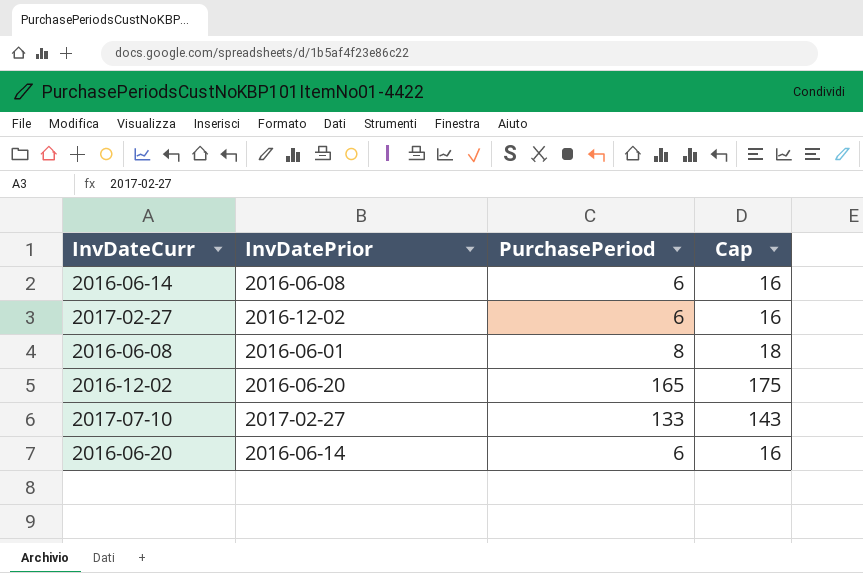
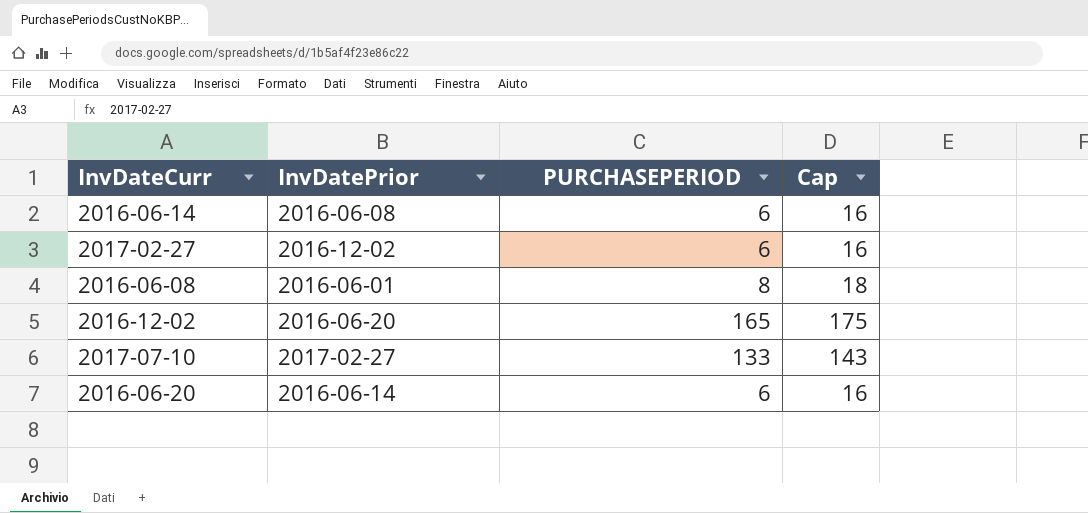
column name: PurchasePeriod -> PURCHASEPERIOD

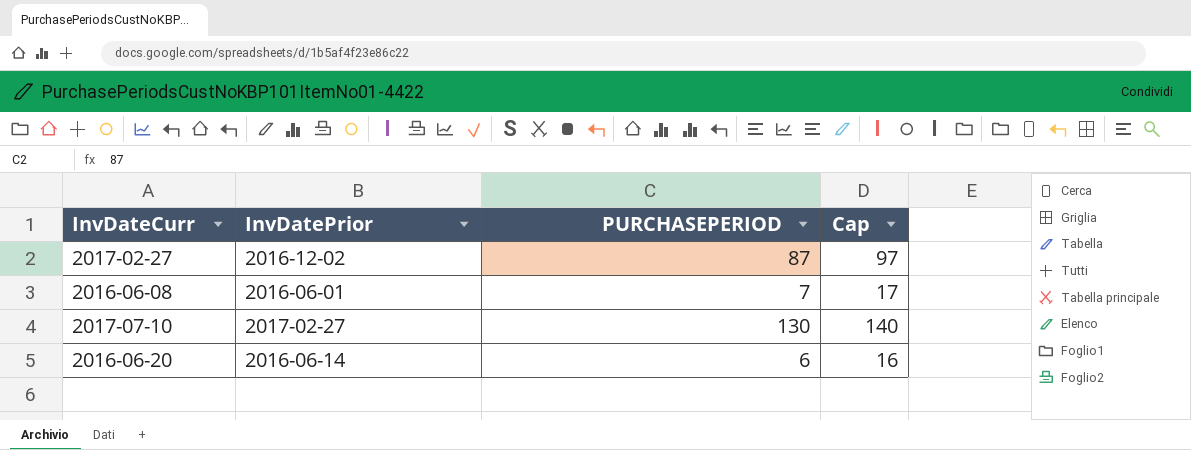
row 2016-06-14: 2016-06-08 | 6 | 16 -> none
row 2016-12-02: 2016-06-20 | 165 | 175 -> none
2017-02-27 | PURCHASEPERIOD: 6 -> 87
2017-02-27 | Cap: 16 -> 97
2016-06-08 | PURCHASEPERIOD: 8 -> 7
2016-06-08 | Cap: 18 -> 17
2017-07-10 | PURCHASEPERIOD: 133 -> 130
2017-07-10 | Cap: 143 -> 140

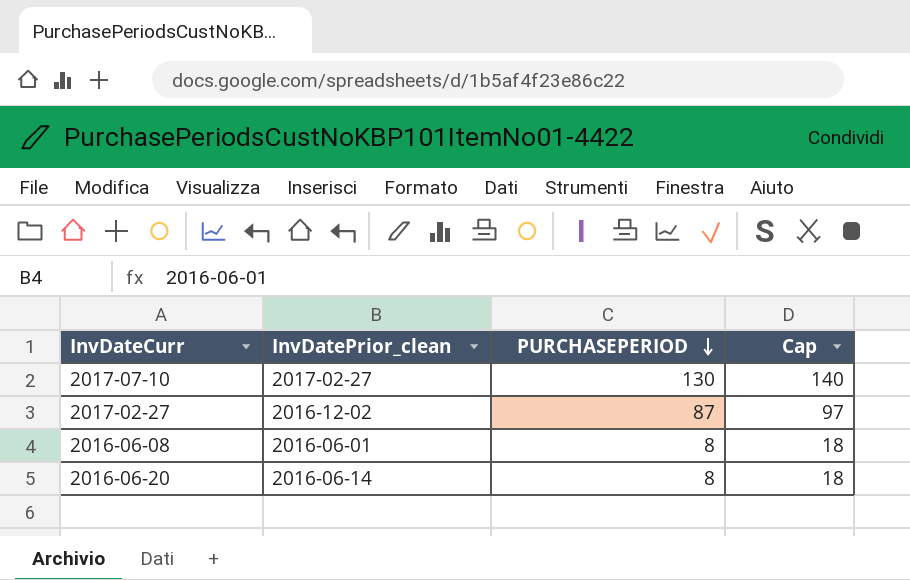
row order: none -> PURCHASEPERIOD descending
column name: InvDatePrior -> InvDatePrior_clean
2016-06-08 | PURCHASEPERIOD: 7 -> 8
2016-06-08 | Cap: 17 -> 18
2016-06-20 | PURCHASEPERIOD: 6 -> 8
2016-06-20 | Cap: 16 -> 18

